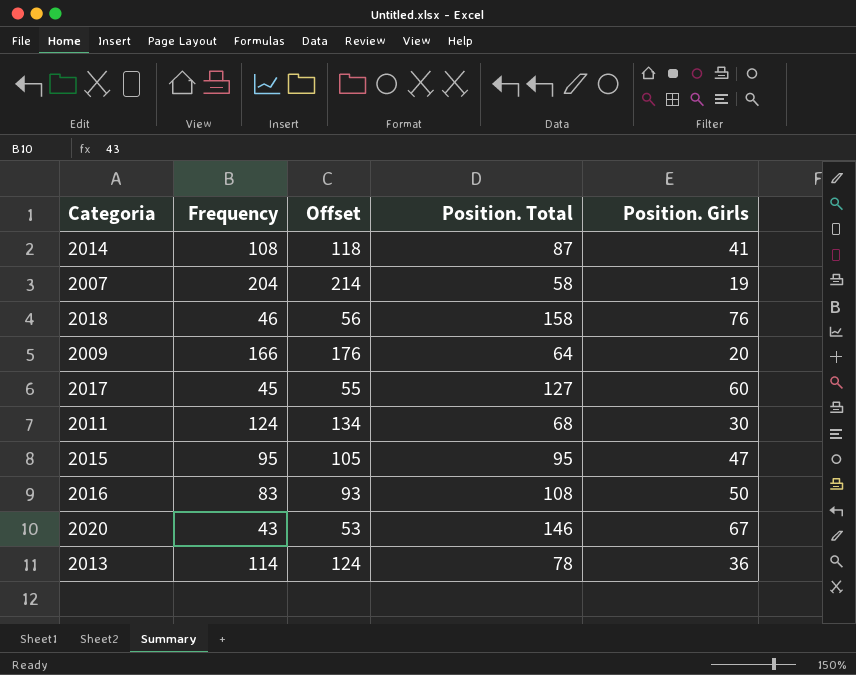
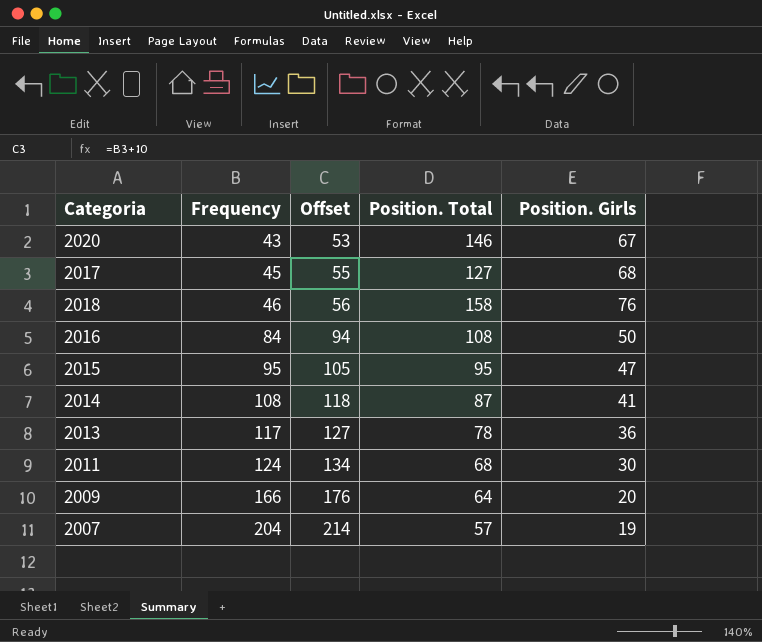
row order: none -> Frequency ascending
2017 | Position. Girls: 60 -> 68
2016 | Frequency: 83 -> 84
2016 | Offset: 93 -> 94
2013 | Frequency: 114 -> 117
2013 | Offset: 124 -> 127
2007 | Position. Total: 58 -> 57

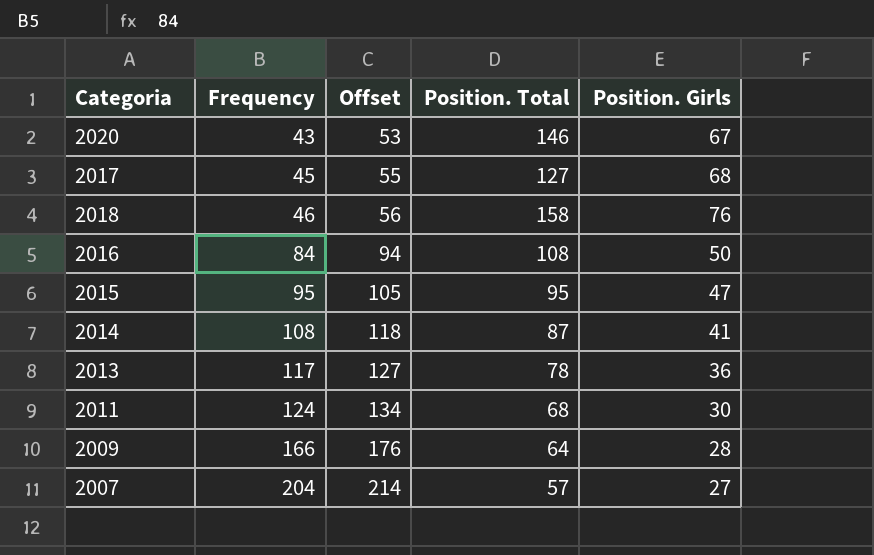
2009 | Position. Girls: 20 -> 28
2007 | Position. Girls: 19 -> 27

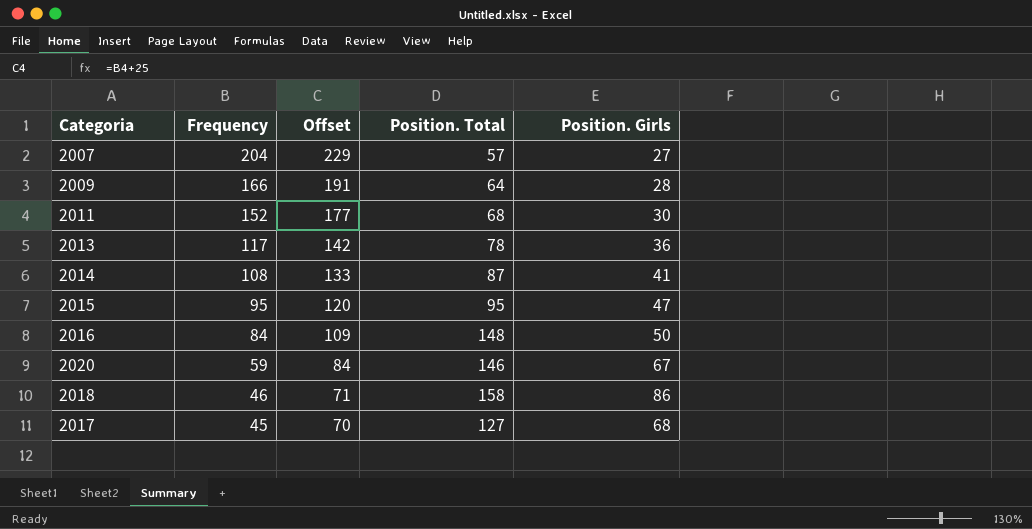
row order: Frequency ascending -> Frequency descending
column Offset | formula: [Frequency] + 10 -> [Frequency] + 25
2011 | Frequency: 124 -> 152
2016 | Position. Total: 108 -> 148
2020 | Frequency: 43 -> 59
2018 | Position. Girls: 76 -> 86

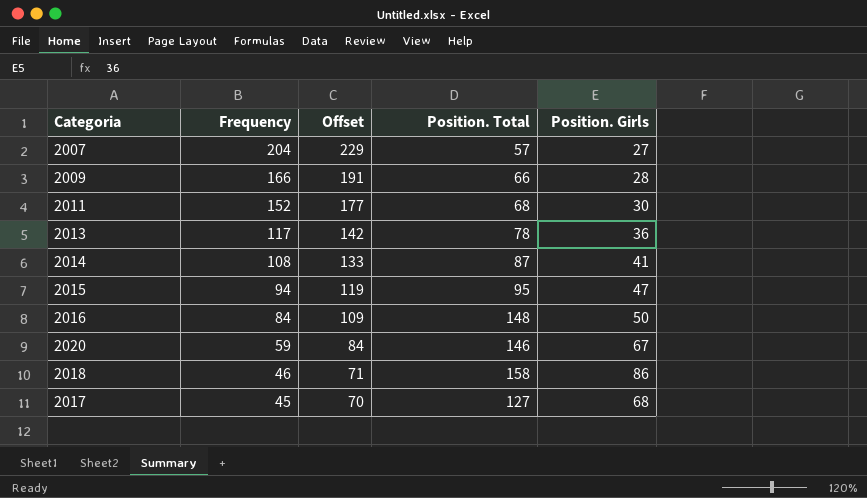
2009 | Position. Total: 64 -> 66
2015 | Frequency: 95 -> 94
2015 | Offset: 120 -> 119

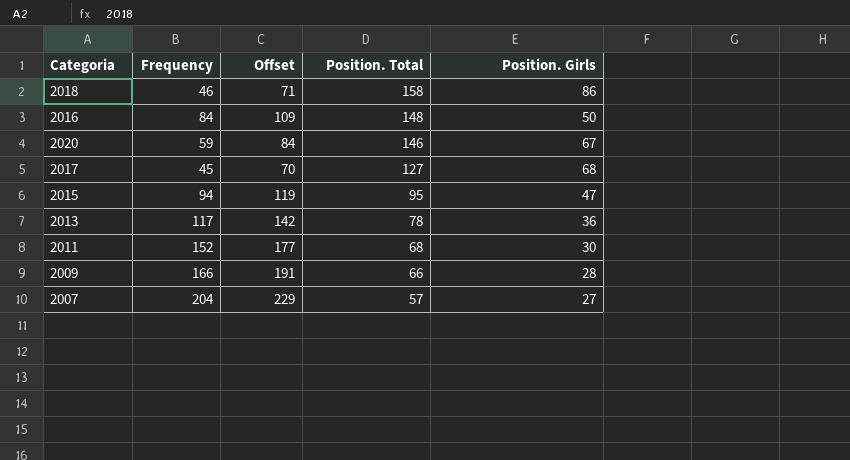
row order: Frequency descending -> Position. Total descending
row 2014: 108 | 133 | 87 | 41 -> none

